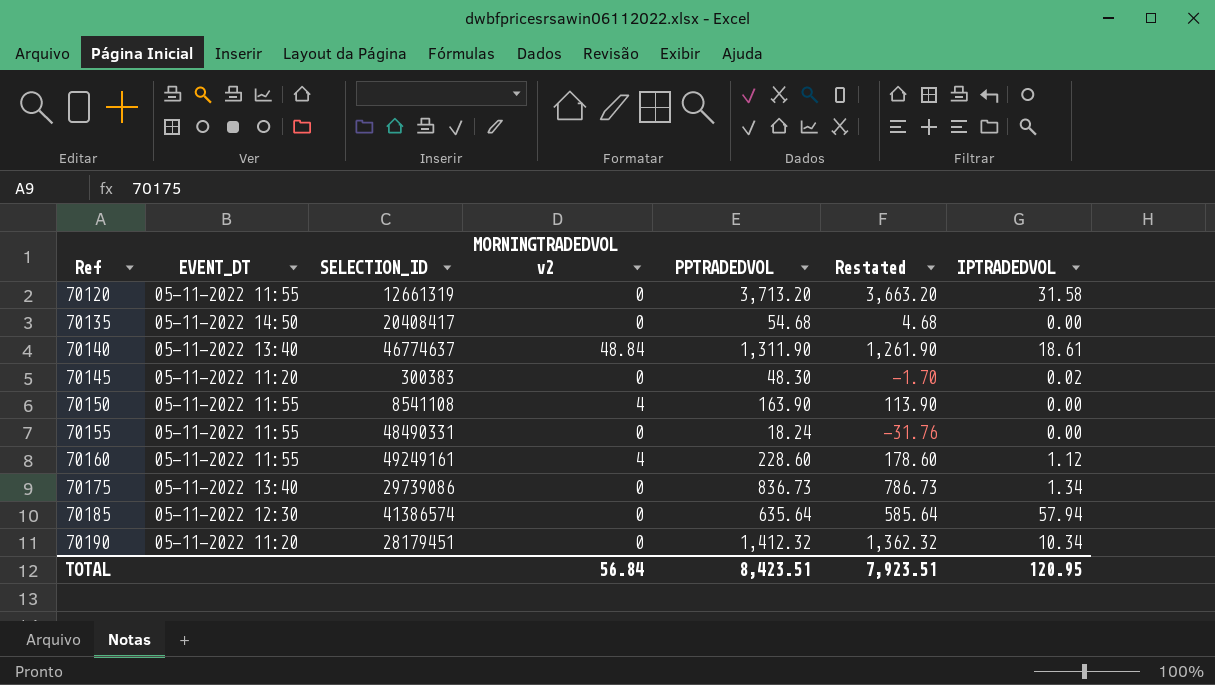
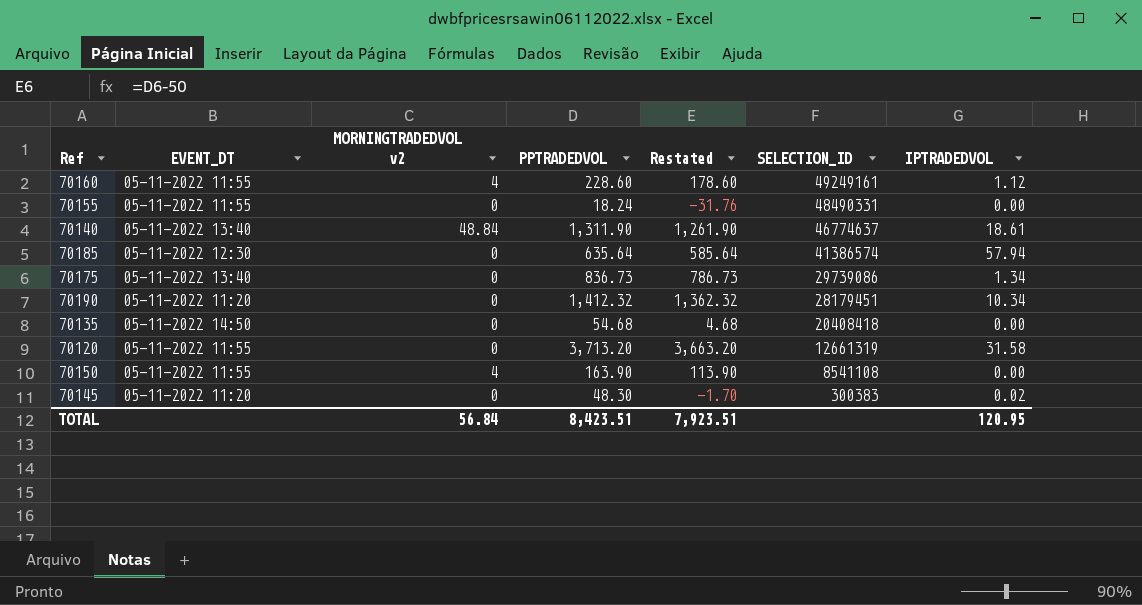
row order: Ref ascending -> SELECTION_ID descending
column SELECTION_ID | position: 3 -> 6
70135 | SELECTION_ID: 20408417 -> 20408418

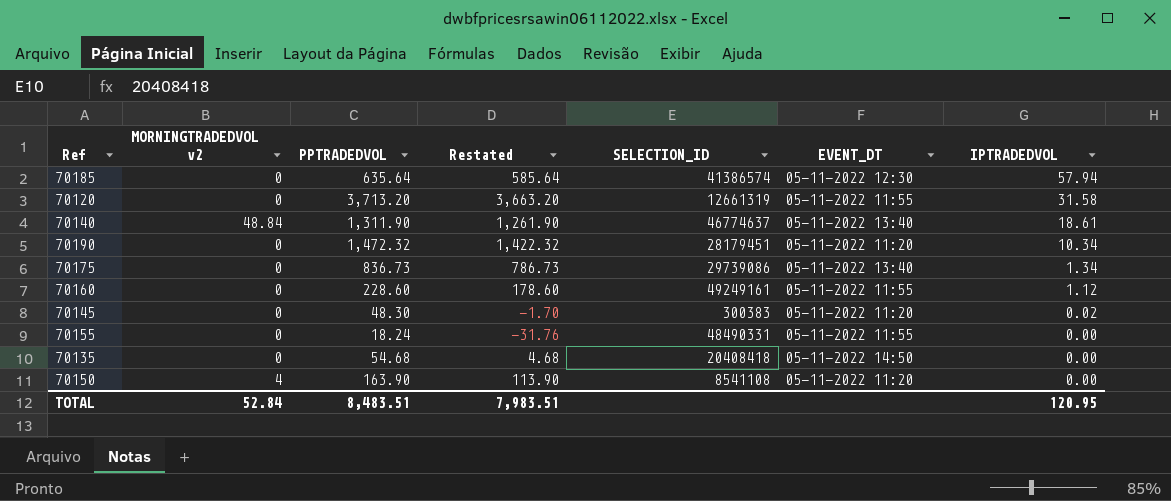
row order: SELECTION_ID descending -> IPTRADEDVOL descending
column EVENT_DT | position: 2 -> 6
70190 | PPTRADEDVOL: 1,412.32 -> 1,472.32
70190 | Restated: 1,362.32 -> 1,422.32
70160 | MORNINGTRADEDVOL v2: 4 -> 0
70150 | EVENT_DT: 05-11-2022 11:55 -> 05-11-2022 11:20
TOTAL | MORNINGTRADEDVOL v2: 56.84 -> 52.84
TOTAL | PPTRADEDVOL: 8,423.51 -> 8,483.51
TOTAL | Restated: 7,923.51 -> 7,983.51

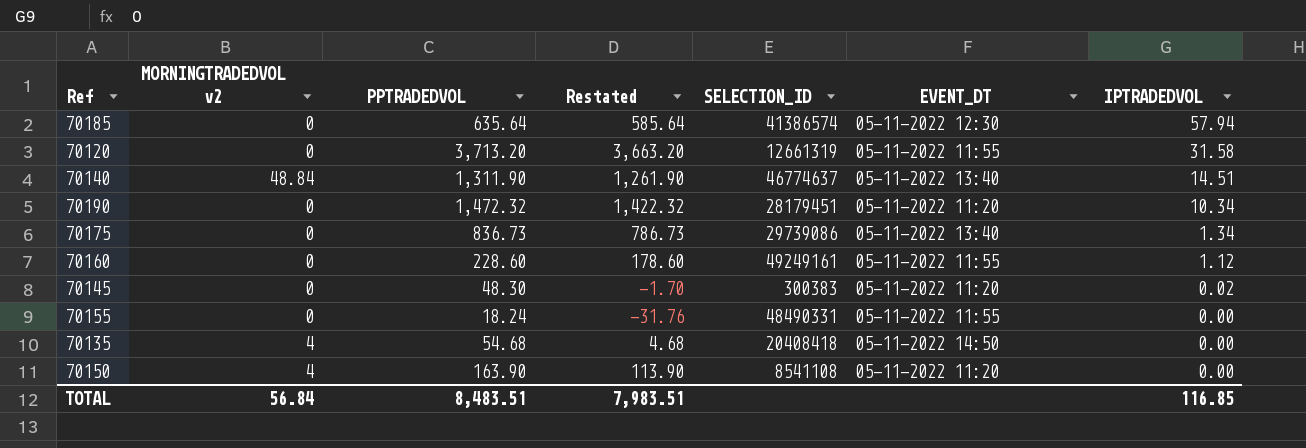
70140 | IPTRADEDVOL: 18.61 -> 14.51
70135 | MORNINGTRADEDVOL v2: 0 -> 4
TOTAL | MORNINGTRADEDVOL v2: 52.84 -> 56.84
TOTAL | IPTRADEDVOL: 120.95 -> 116.85

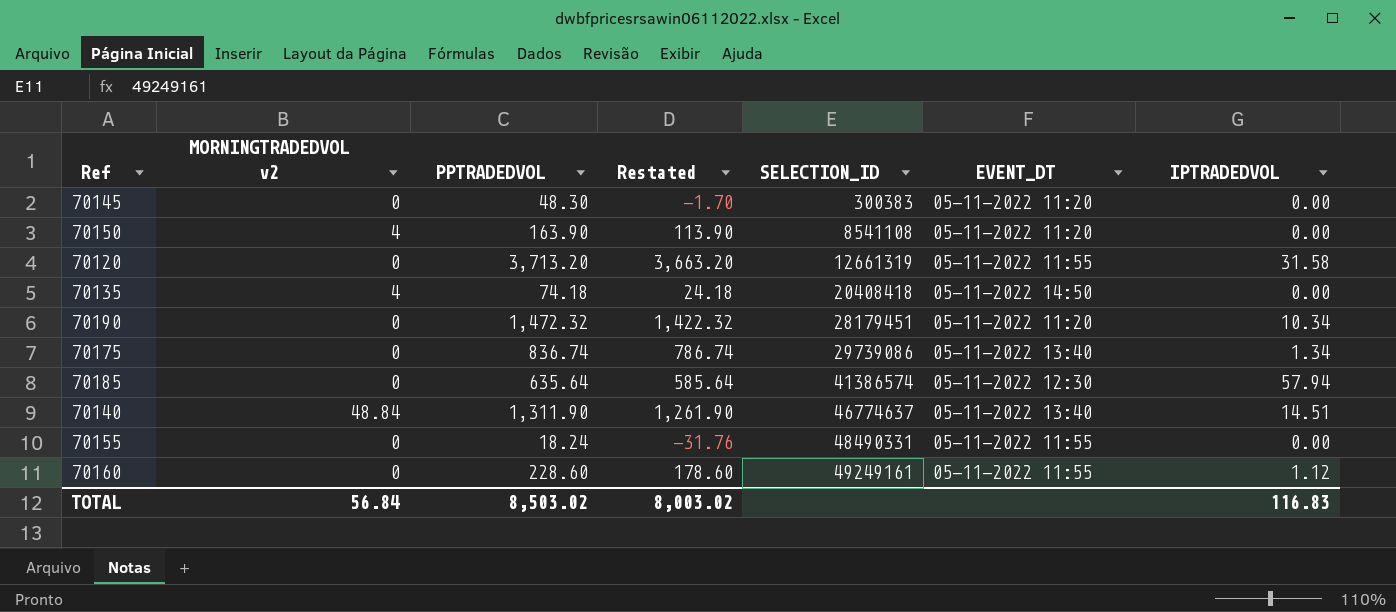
row order: IPTRADEDVOL descending -> SELECTION_ID ascending
70145 | IPTRADEDVOL: 0.02 -> 0.00
70135 | PPTRADEDVOL: 54.68 -> 74.18
70135 | Restated: 4.68 -> 24.18
70175 | PPTRADEDVOL: 836.73 -> 836.74
70175 | Restated: 786.73 -> 786.74
TOTAL | PPTRADEDVOL: 8,483.51 -> 8,503.02
TOTAL | Restated: 7,983.51 -> 8,003.02
TOTAL | IPTRADEDVOL: 116.85 -> 116.83

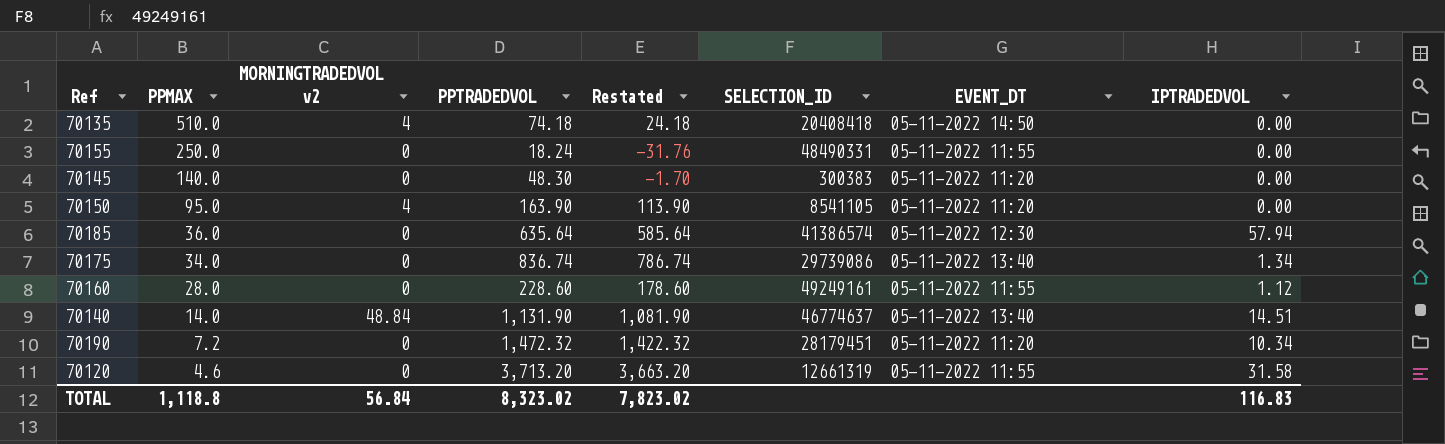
row order: SELECTION_ID ascending -> PPMAX descending
column PPMAX | position: none -> 2
70150 | SELECTION_ID: 8541108 -> 8541105
70140 | PPTRADEDVOL: 1,311.90 -> 1,131.90
70140 | Restated: 1,261.90 -> 1,081.90
TOTAL | PPTRADEDVOL: 8,503.02 -> 8,323.02
TOTAL | Restated: 8,003.02 -> 7,823.02

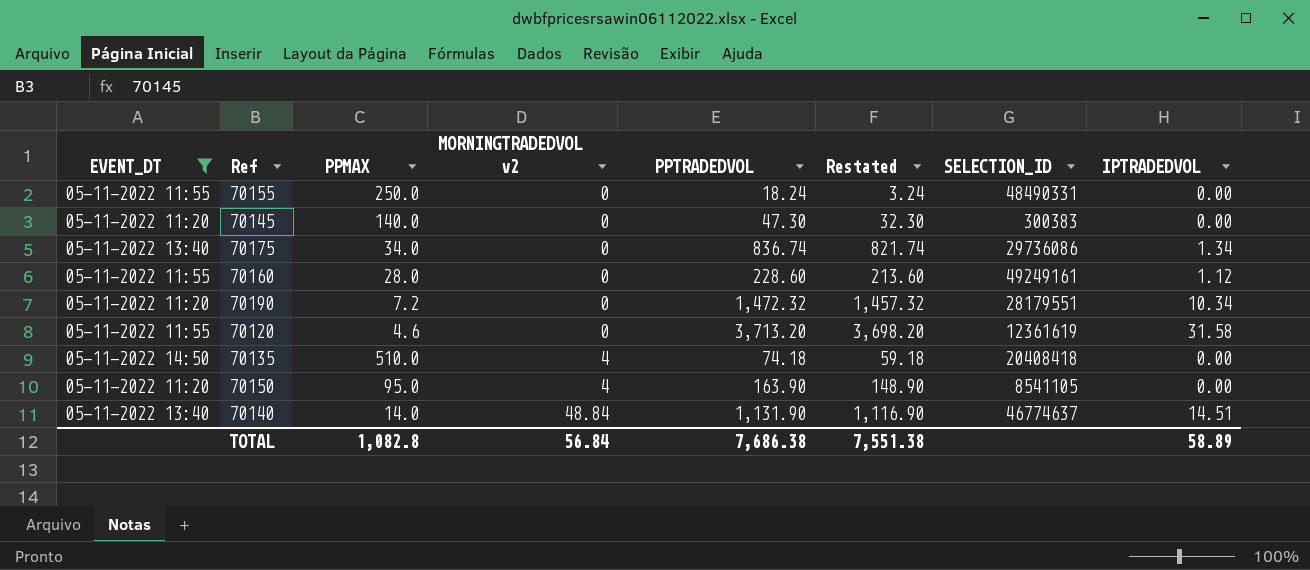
filter: none -> EVENT_DT != 05-11-2022 12:30
row order: PPMAX descending -> MORNINGTRADEDVOL v2 ascending
column EVENT_DT | position: 7 -> 1
column Restated | formula: [PPTRADEDVOL] - 50 -> [PPTRADEDVOL] - 15
70145 | PPTRADEDVOL: 48.30 -> 47.30
70175 | SELECTION_ID: 29739086 -> 29736086
70190 | SELECTION_ID: 28179451 -> 28179551
70120 | SELECTION_ID: 12661319 -> 12361619
TOTAL | PPMAX: 1,118.8 -> 1,082.8
TOTAL | PPTRADEDVOL: 8,323.02 -> 7,686.38
TOTAL | Restated: 7,823.02 -> 7,551.38
TOTAL | IPTRADEDVOL: 116.83 -> 58.89

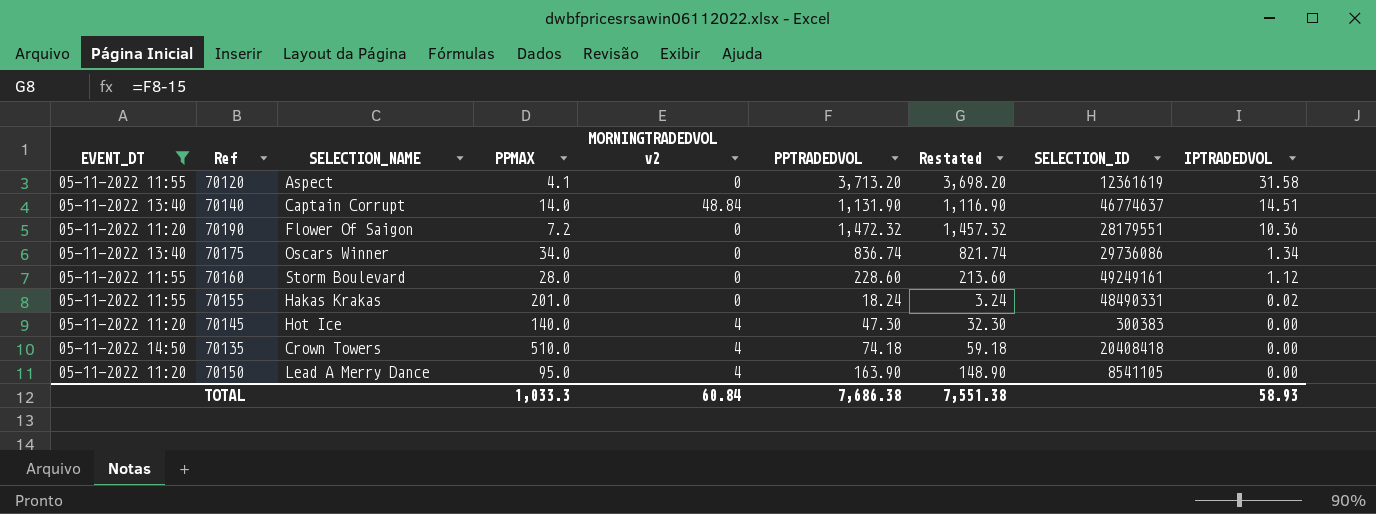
row order: MORNINGTRADEDVOL v2 ascending -> IPTRADEDVOL descending
column SELECTION_NAME | position: none -> 3
70120 | PPMAX: 4.6 -> 4.1
70190 | IPTRADEDVOL: 10.34 -> 10.36
70155 | PPMAX: 250.0 -> 201.0
70155 | IPTRADEDVOL: 0.00 -> 0.02
70145 | MORNINGTRADEDVOL v2: 0 -> 4
TOTAL | PPMAX: 1,082.8 -> 1,033.3
TOTAL | MORNINGTRADEDVOL v2: 56.84 -> 60.84
TOTAL | IPTRADEDVOL: 58.89 -> 58.93

